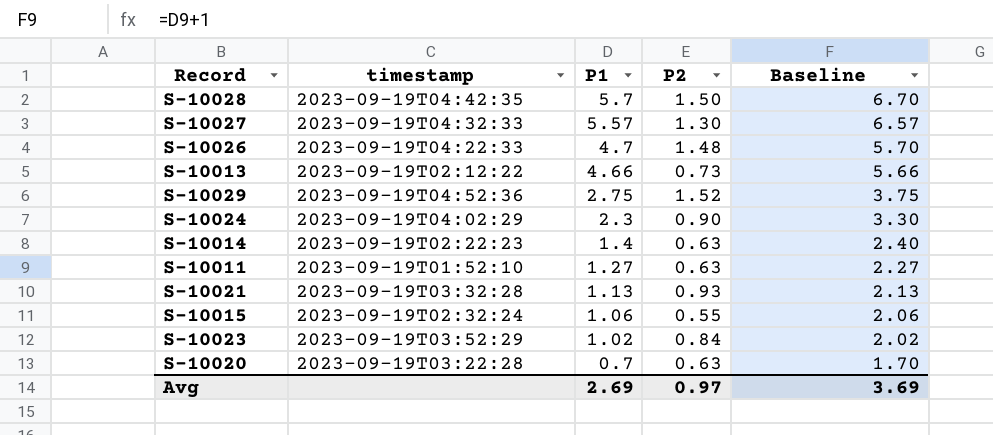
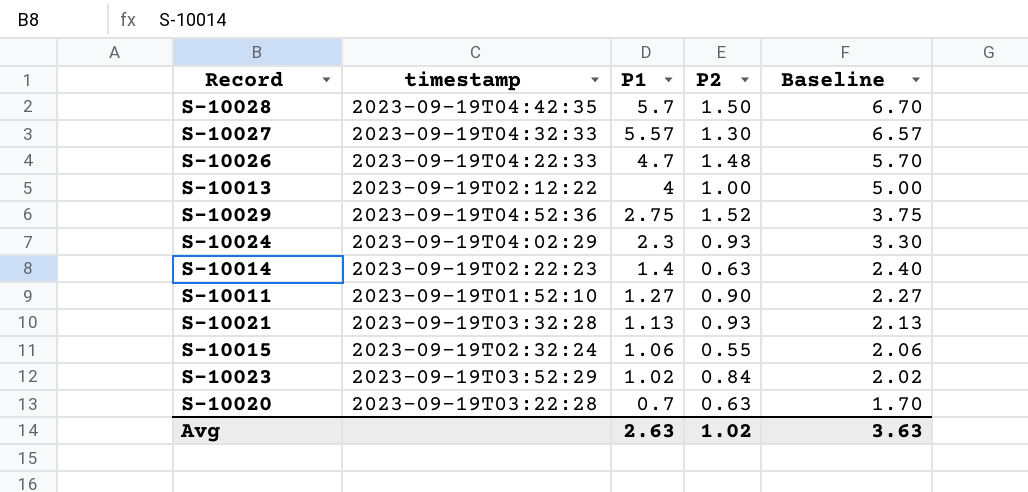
S-10013 | P1: 4.66 -> 4
S-10013 | P2: 0.73 -> 1.00
S-10013 | Baseline: 5.66 -> 5.00
S-10024 | P2: 0.90 -> 0.93
S-10011 | P2: 0.63 -> 0.90
Avg | P1: 2.69 -> 2.63
Avg | P2: 0.97 -> 1.02
Avg | Baseline: 3.69 -> 3.63

